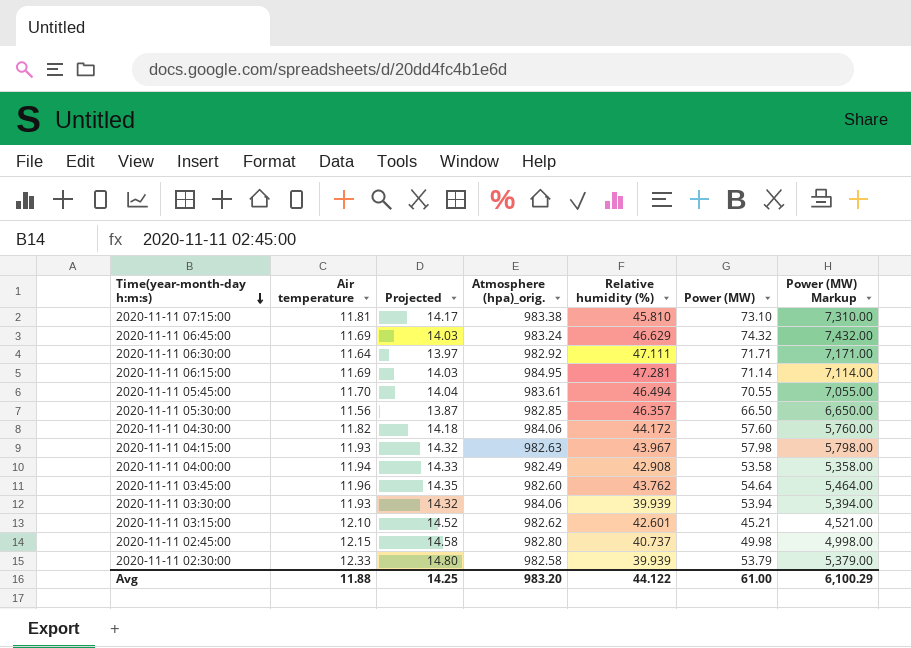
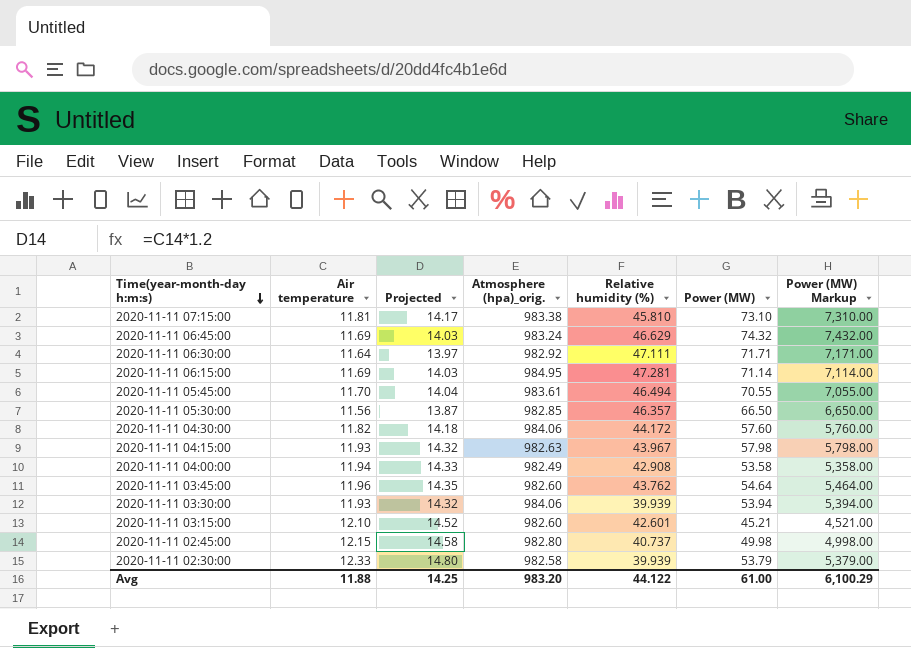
2020-11-11 03:15:00 | Atmosphere (hpa)_orig.: 982.62 -> 982.60

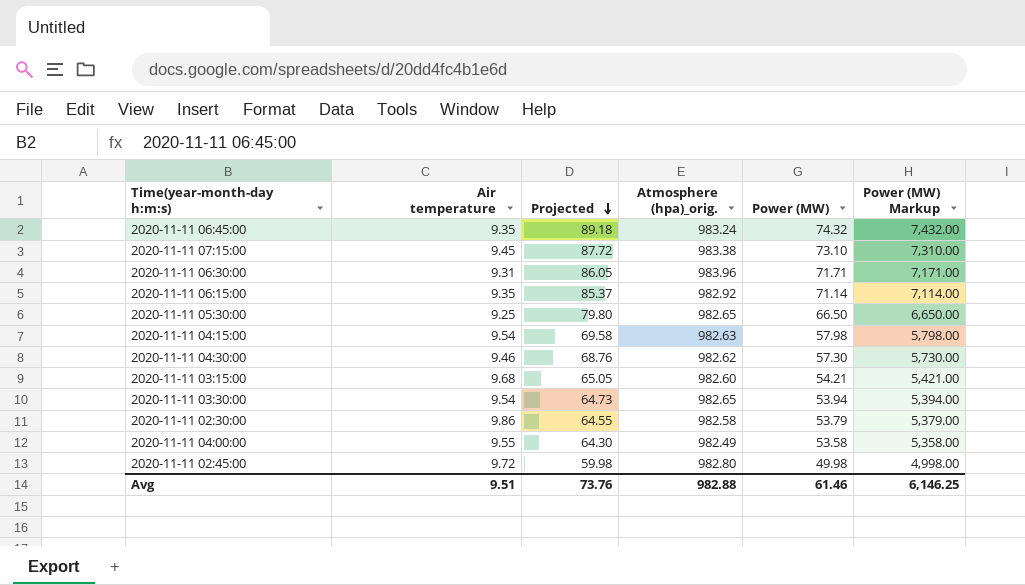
row order: Time(year-month-day h:m:s) descending -> Projected descending
column Relative humidity (%) | position: 5 -> none
column Projected | formula: [Air temperature] * 1.2 -> [Power (MW)] * 1.2
row 2020-11-11 05:45:00: 11.70 | 14.04 | 983.61 | 46.494 | 70.55 | 7,055.00 -> none
row 2020-11-11 03:45:00: 11.96 | 14.35 | 982.60 | 43.762 | 54.64 | 5,464.00 -> none
2020-11-11 06:45:00 | Air temperature: 11.69 -> 9.35
2020-11-11 07:15:00 | Air temperature: 11.81 -> 9.45
2020-11-11 06:30:00 | Air temperature: 11.64 -> 9.31
2020-11-11 06:30:00 | Atmosphere (hpa)_orig.: 982.92 -> 983.96
2020-11-11 06:15:00 | Air temperature: 11.69 -> 9.35
2020-11-11 06:15:00 | Atmosphere (hpa)_orig.: 984.95 -> 982.92
2020-11-11 05:30:00 | Air temperature: 11.56 -> 9.25
2020-11-11 05:30:00 | Atmosphere (hpa)_orig.: 982.85 -> 982.65
2020-11-11 04:15:00 | Air temperature: 11.93 -> 9.54
2020-11-11 04:30:00 | Air temperature: 11.82 -> 9.46
2020-11-11 04:30:00 | Atmosphere (hpa)_orig.: 984.06 -> 982.62
2020-11-11 04:30:00 | Power (MW): 57.60 -> 57.30
2020-11-11 04:30:00 | Power (MW) Markup: 5,760.00 -> 5,730.00
2020-11-11 03:15:00 | Air temperature: 12.10 -> 9.68
2020-11-11 03:15:00 | Power (MW): 45.21 -> 54.21
2020-11-11 03:15:00 | Power (MW) Markup: 4,521.00 -> 5,421.00
2020-11-11 03:30:00 | Air temperature: 11.93 -> 9.54
2020-11-11 03:30:00 | Atmosphere (hpa)_orig.: 984.06 -> 982.65
2020-11-11 02:30:00 | Air temperature: 12.33 -> 9.86
2020-11-11 04:00:00 | Air temperature: 11.94 -> 9.55
2020-11-11 02:45:00 | Air temperature: 12.15 -> 9.72
Avg | Air temperature: 11.88 -> 9.51
Avg | Projected: 14.25 -> 73.76
Avg | Atmosphere (hpa)_orig.: 983.20 -> 982.88
Avg | Power (MW): 61.00 -> 61.46
Avg | Power (MW) Markup: 6,100.29 -> 6,146.25

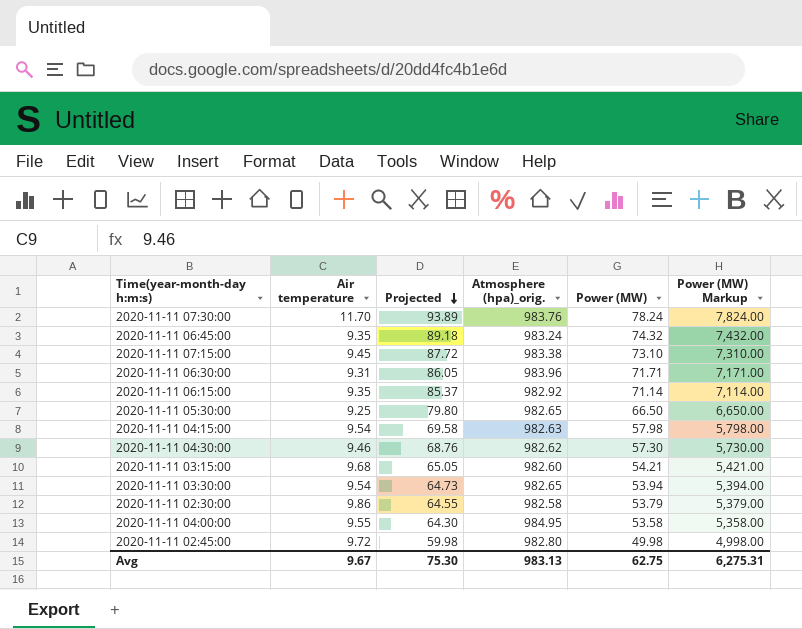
row 2020-11-11 07:30:00: none -> 11.70 | 93.89 | 983.76 | 78.24 | 7,824.00
2020-11-11 04:00:00 | Atmosphere (hpa)_orig.: 982.49 -> 984.95
Avg | Air temperature: 9.51 -> 9.67
Avg | Projected: 73.76 -> 75.30
Avg | Atmosphere (hpa)_orig.: 982.88 -> 983.13
Avg | Power (MW): 61.46 -> 62.75
Avg | Power (MW) Markup: 6,146.25 -> 6,275.31

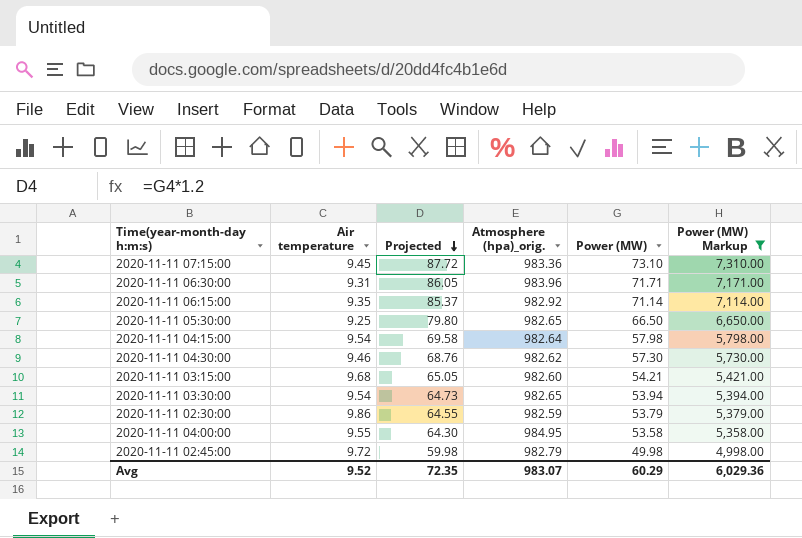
filter: none -> Power (MW) Markup <= 7,310.00
2020-11-11 07:15:00 | Atmosphere (hpa)_orig.: 983.38 -> 983.36
2020-11-11 04:15:00 | Atmosphere (hpa)_orig.: 982.63 -> 982.64
2020-11-11 02:30:00 | Atmosphere (hpa)_orig.: 982.58 -> 982.59
2020-11-11 02:45:00 | Atmosphere (hpa)_orig.: 982.80 -> 982.79
Avg | Air temperature: 9.67 -> 9.52
Avg | Projected: 75.30 -> 72.35
Avg | Atmosphere (hpa)_orig.: 983.13 -> 983.07
Avg | Power (MW): 62.75 -> 60.29
Avg | Power (MW) Markup: 6,275.31 -> 6,029.36

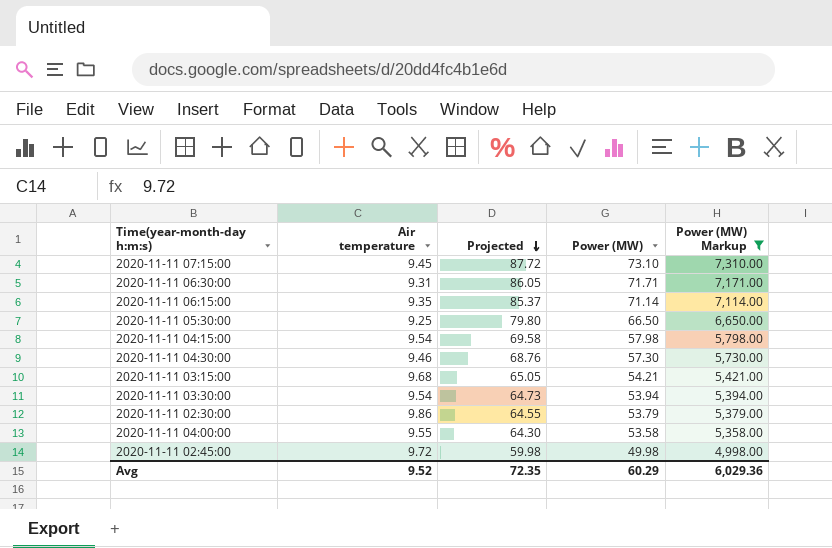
column Atmosphere (hpa)_orig. | position: 4 -> none

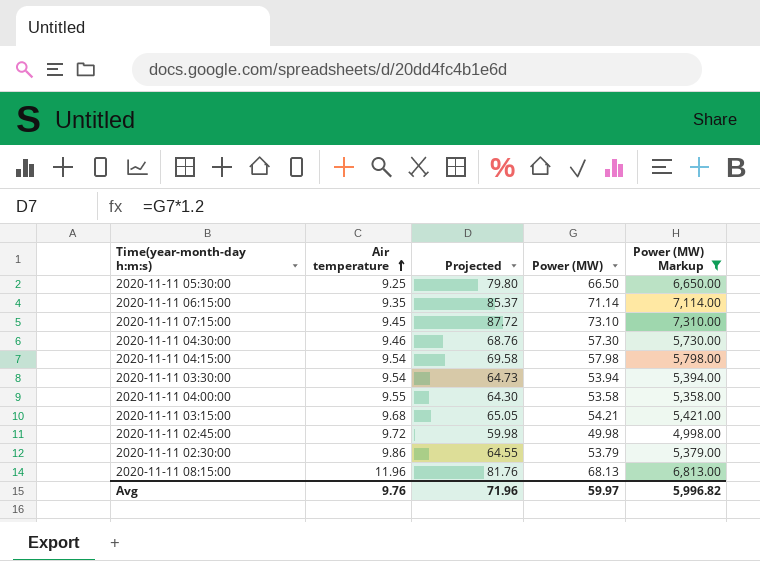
row order: Projected descending -> Air temperature ascending
row 2020-11-11 06:30:00: 9.31 | 86.05 | 71.71 | 7,171.00 -> none
row 2020-11-11 08:15:00: none -> 11.96 | 81.76 | 68.13 | 6,813.00
Avg | Air temperature: 9.52 -> 9.76
Avg | Projected: 72.35 -> 71.96
Avg | Power (MW): 60.29 -> 59.97
Avg | Power (MW) Markup: 6,029.36 -> 5,996.82

